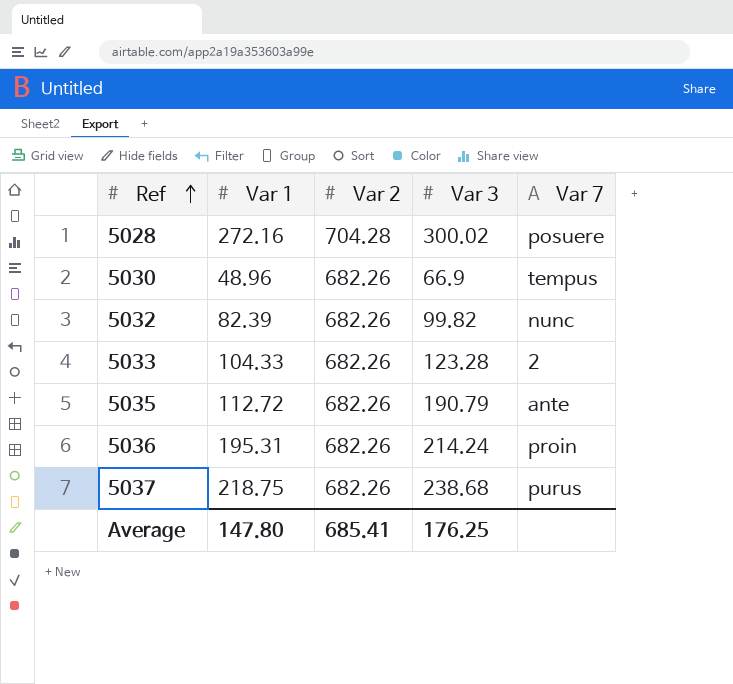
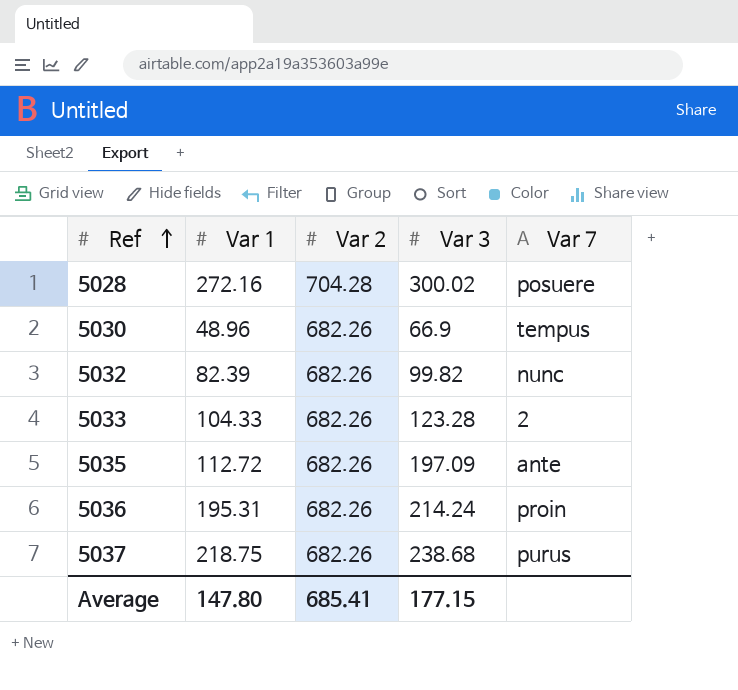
5035 | Var 3: 190.79 -> 197.09
Average | Var 3: 176.25 -> 177.15

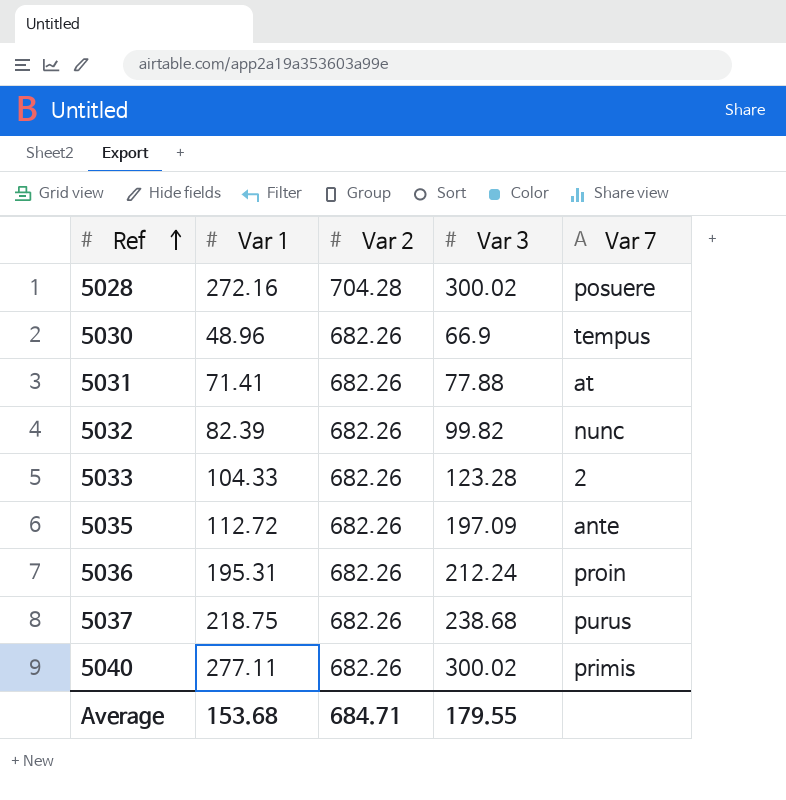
row 5031: none -> 71.41 | 682.26 | 77.88 | at
5036 | Var 3: 214.24 -> 212.24
row 5040: none -> 277.11 | 682.26 | 300.02 | primis
Average | Var 1: 147.80 -> 153.68
Average | Var 2: 685.41 -> 684.71
Average | Var 3: 177.15 -> 179.55

